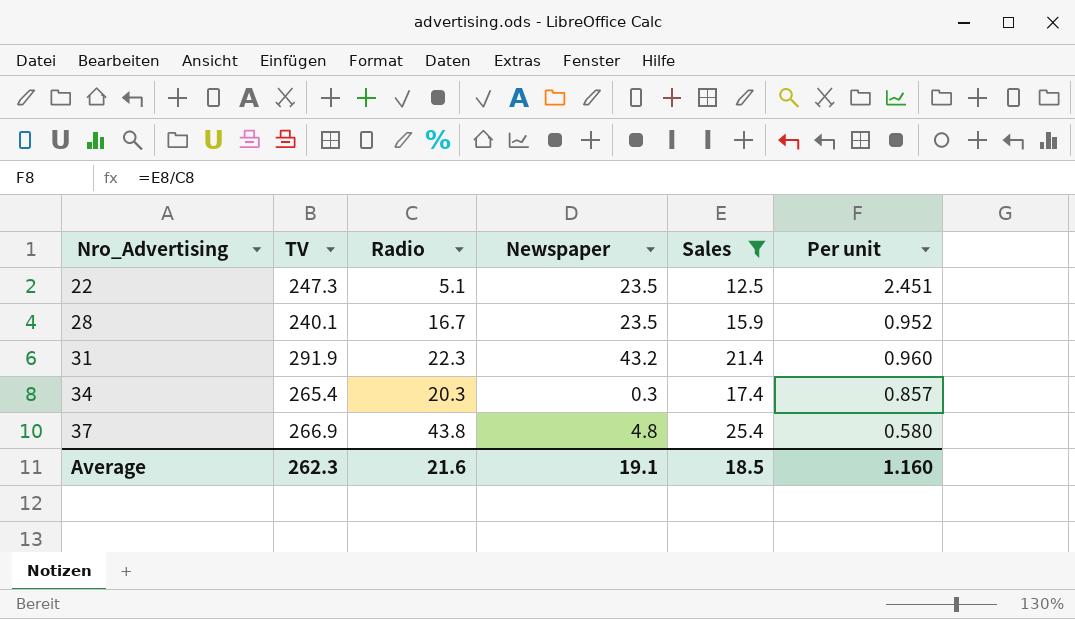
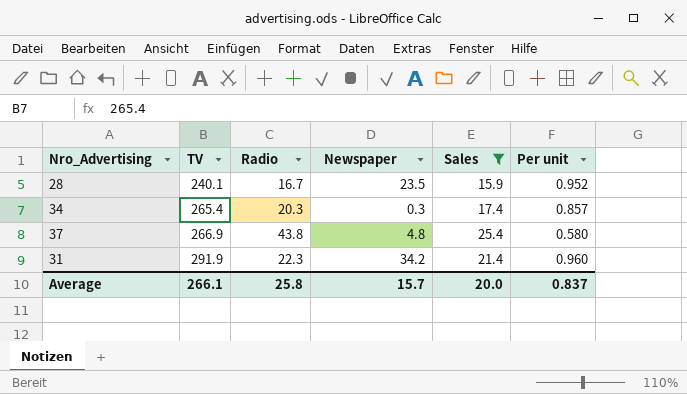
row order: Nro_Advertising ascending -> TV ascending
row 22: 247.3 | 5.1 | 23.5 | 12.5 | 2.451 -> none
31 | Newspaper: 43.2 -> 34.2
Average | TV: 262.3 -> 266.1
Average | Radio: 21.6 -> 25.8
Average | Newspaper: 19.1 -> 15.7
Average | Sales: 18.5 -> 20.0
Average | Per unit: 1.160 -> 0.837

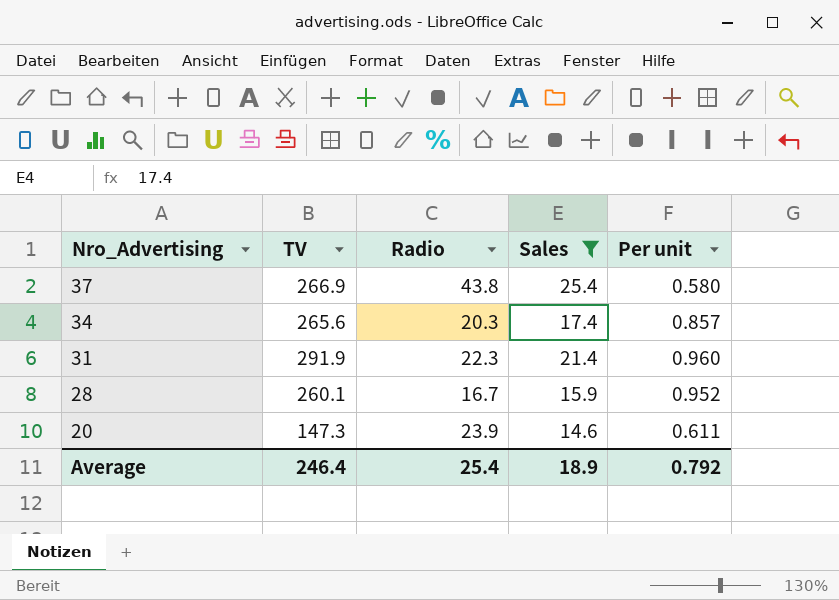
row order: TV ascending -> Nro_Advertising descending
column Newspaper | position: 4 -> none
34 | TV: 265.4 -> 265.6
28 | TV: 240.1 -> 260.1
row 20: none -> 147.3 | 23.9 | 14.6 | 0.611
Average | TV: 266.1 -> 246.4
Average | Radio: 25.8 -> 25.4
Average | Sales: 20.0 -> 18.9
Average | Per unit: 0.837 -> 0.792

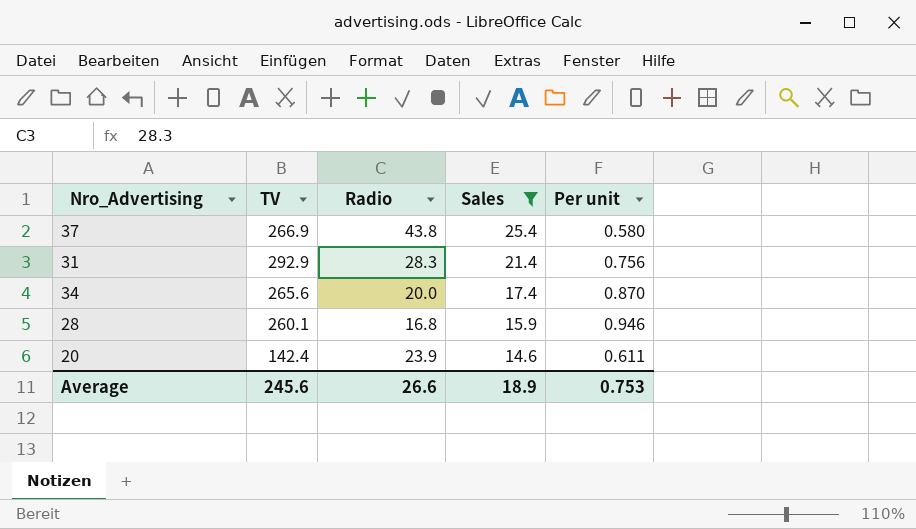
row order: Nro_Advertising descending -> Sales descending
31 | TV: 291.9 -> 292.9
31 | Radio: 22.3 -> 28.3
31 | Per unit: 0.960 -> 0.756
34 | Radio: 20.3 -> 20.0
34 | Per unit: 0.857 -> 0.870
28 | Radio: 16.7 -> 16.8
28 | Per unit: 0.952 -> 0.946
20 | TV: 147.3 -> 142.4
Average | TV: 246.4 -> 245.6
Average | Radio: 25.4 -> 26.6
Average | Per unit: 0.792 -> 0.753

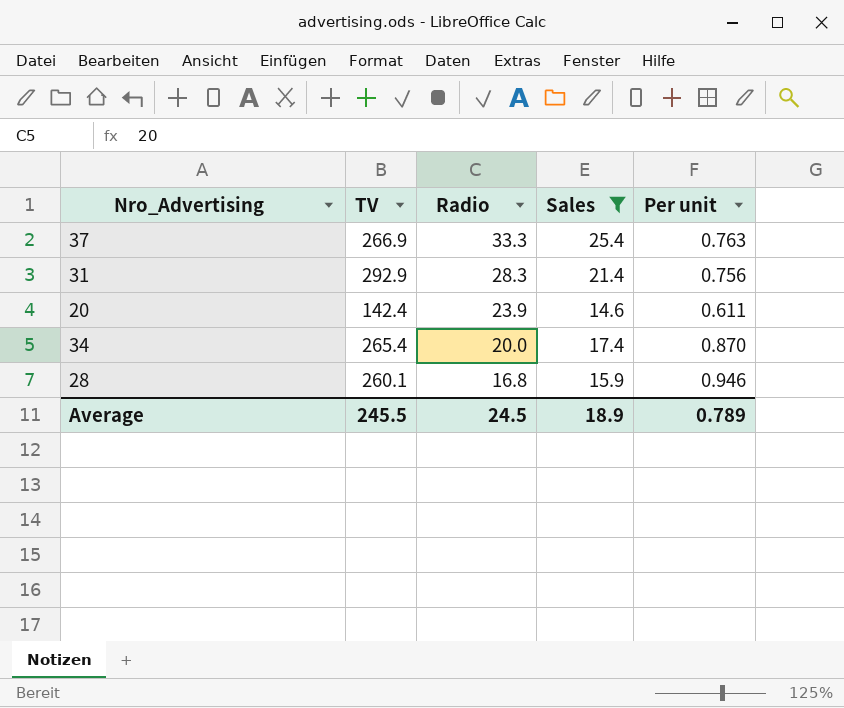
row order: Sales descending -> Radio descending
37 | Radio: 43.8 -> 33.3
37 | Per unit: 0.580 -> 0.763
34 | TV: 265.6 -> 265.4
Average | TV: 245.6 -> 245.5
Average | Radio: 26.6 -> 24.5
Average | Per unit: 0.753 -> 0.789

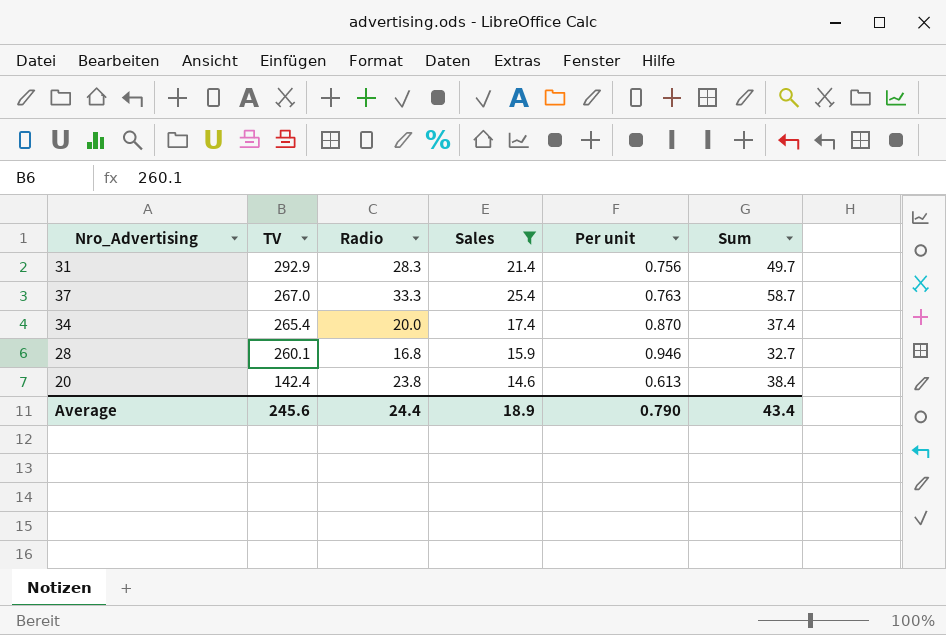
row order: Radio descending -> TV descending
column Sum | formula: none -> [Radio] + [Sales]
37 | TV: 266.9 -> 267.0
20 | Radio: 23.9 -> 23.8
20 | Per unit: 0.611 -> 0.613
Average | TV: 245.5 -> 245.6
Average | Radio: 24.5 -> 24.4
Average | Per unit: 0.789 -> 0.790

